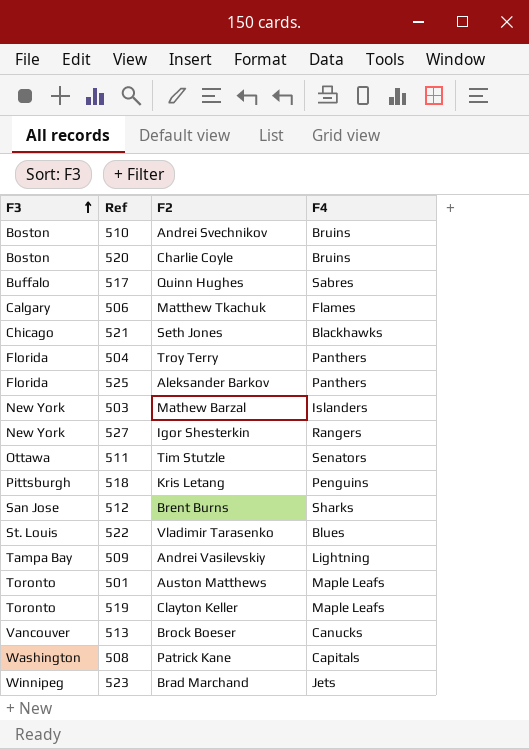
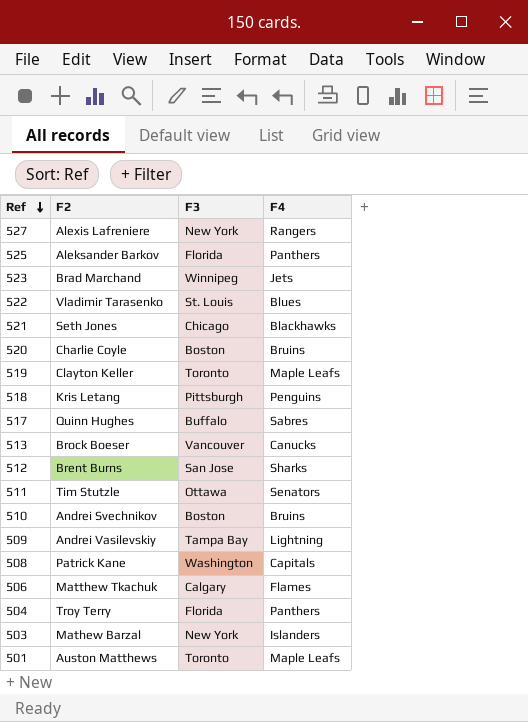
row order: F3 ascending -> Ref descending
column F3 | position: 1 -> 3
527 | F2: Igor Shesterkin -> Alexis Lafreniere

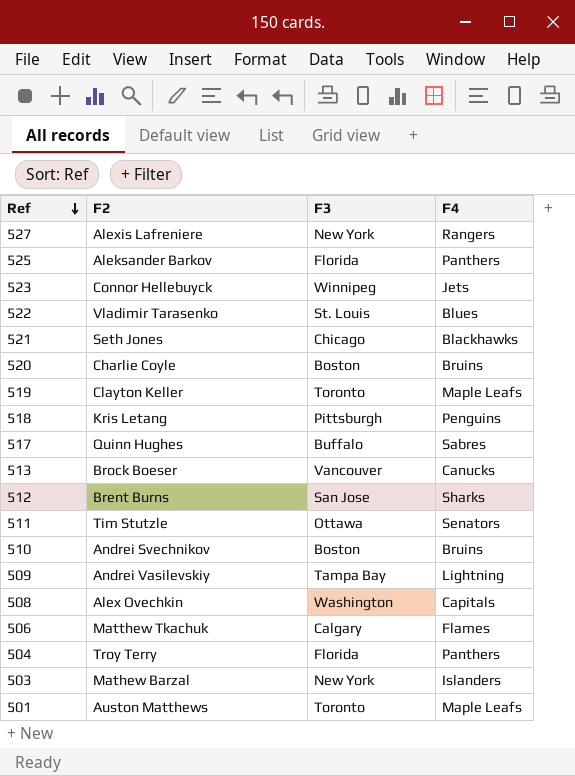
523 | F2: Brad Marchand -> Connor Hellebuyck
508 | F2: Patrick Kane -> Alex Ovechkin

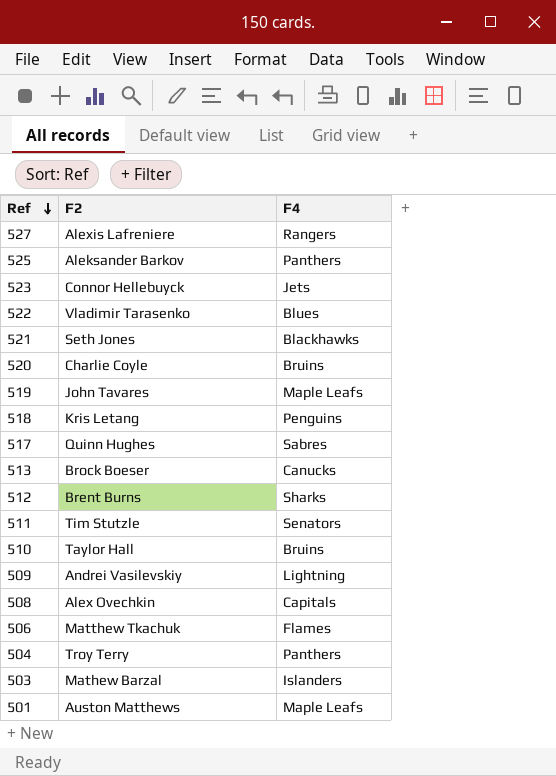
column F3 | position: 3 -> none
519 | F2: Clayton Keller -> John Tavares
510 | F2: Andrei Svechnikov -> Taylor Hall

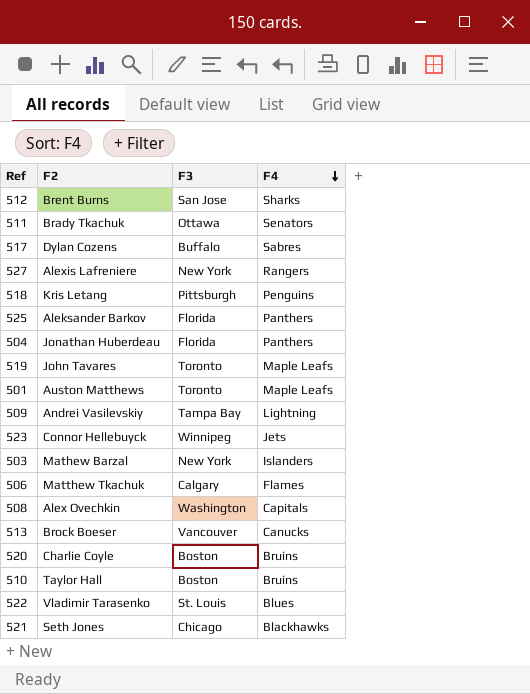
row order: Ref descending -> F4 descending
column F3 | position: none -> 3
511 | F2: Tim Stutzle -> Brady Tkachuk
517 | F2: Quinn Hughes -> Dylan Cozens
504 | F2: Troy Terry -> Jonathan Huberdeau

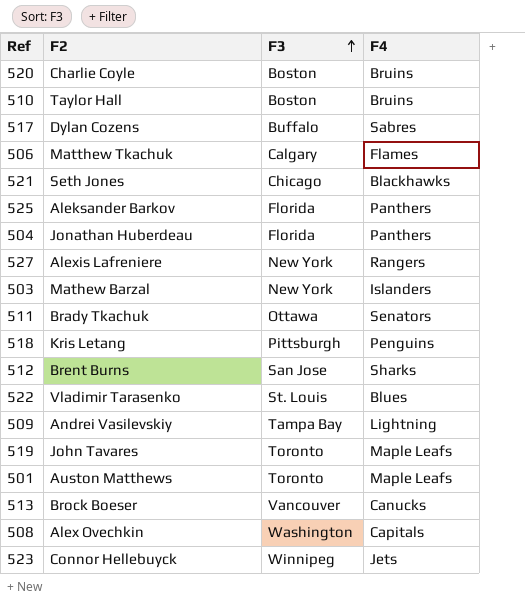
row order: F4 descending -> F3 ascending

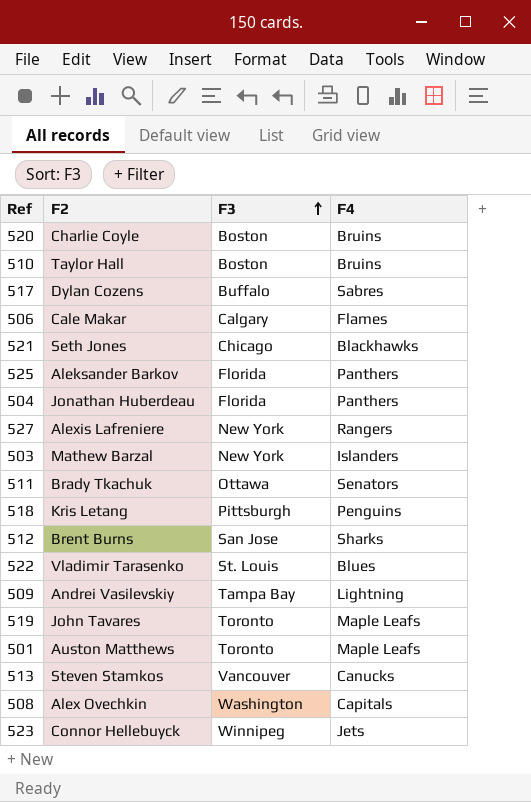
506 | F2: Matthew Tkachuk -> Cale Makar
513 | F2: Brock Boeser -> Steven Stamkos

